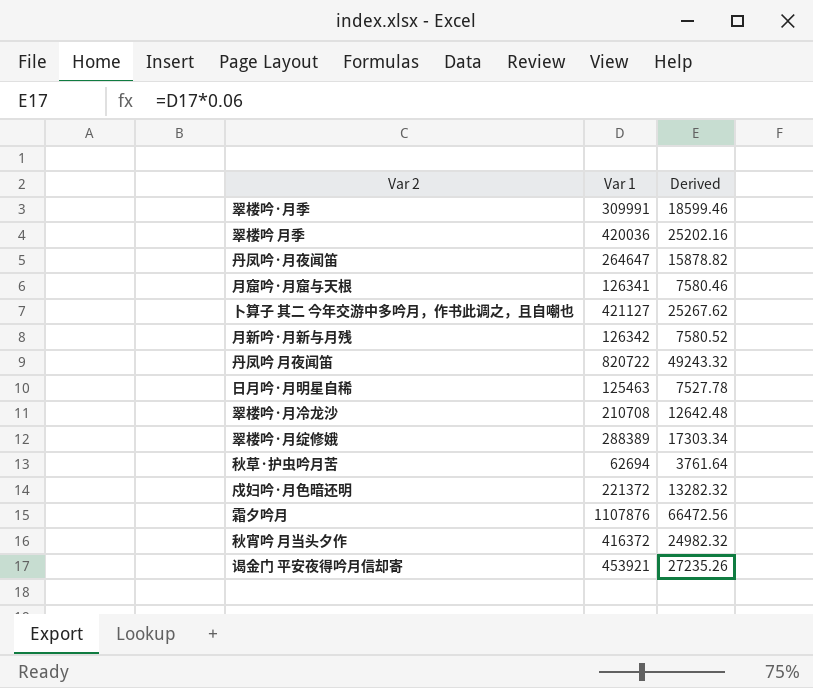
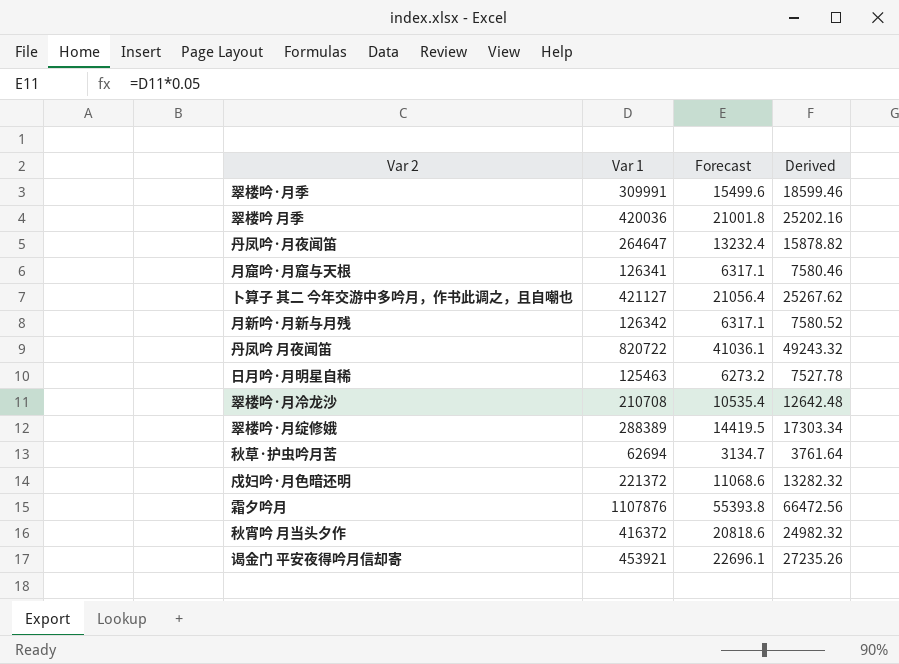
column Forecast | formula: none -> [Var 1] * 0.05

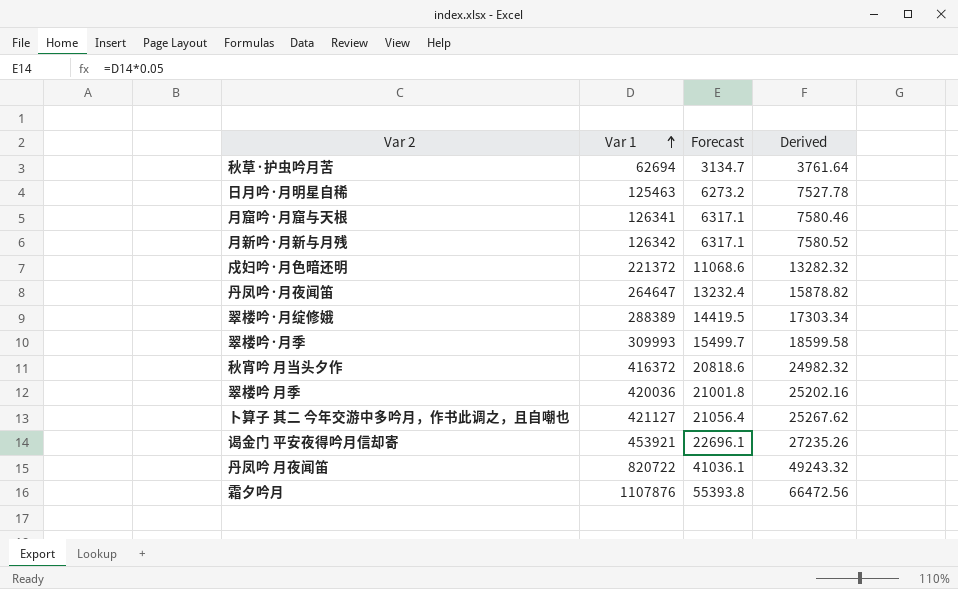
row order: none -> Var 1 ascending
row 翠楼吟·月冷龙沙: 210708 | 10535.4 | 12642.48 -> none
翠楼吟·月季 | Var 1: 309991 -> 309993
翠楼吟·月季 | Forecast: 15499.6 -> 15499.7
翠楼吟·月季 | Derived: 18599.46 -> 18599.58

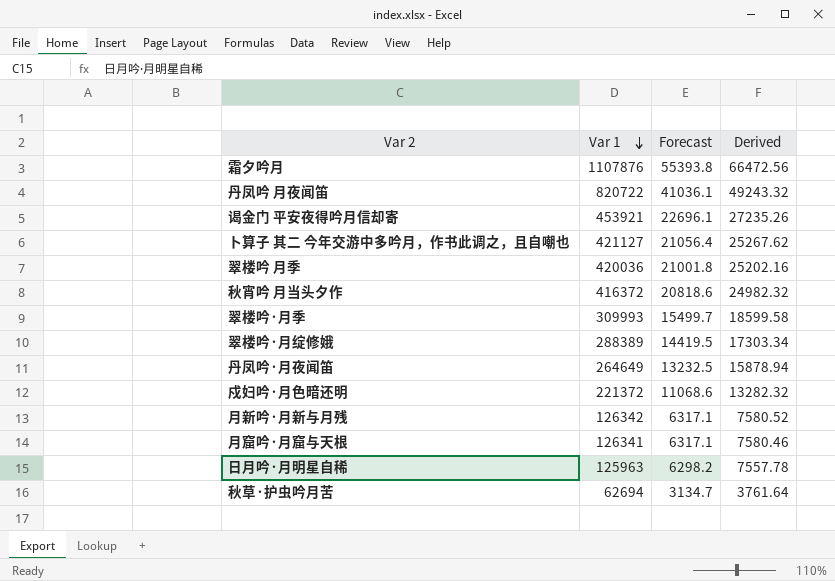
row order: Var 1 ascending -> Var 1 descending
丹凤吟·月夜闻笛 | Var 1: 264647 -> 264649
丹凤吟·月夜闻笛 | Forecast: 13232.4 -> 13232.5
丹凤吟·月夜闻笛 | Derived: 15878.82 -> 15878.94
日月吟·月明星自稀 | Var 1: 125463 -> 125963
日月吟·月明星自稀 | Forecast: 6273.2 -> 6298.2
日月吟·月明星自稀 | Derived: 7527.78 -> 7557.78

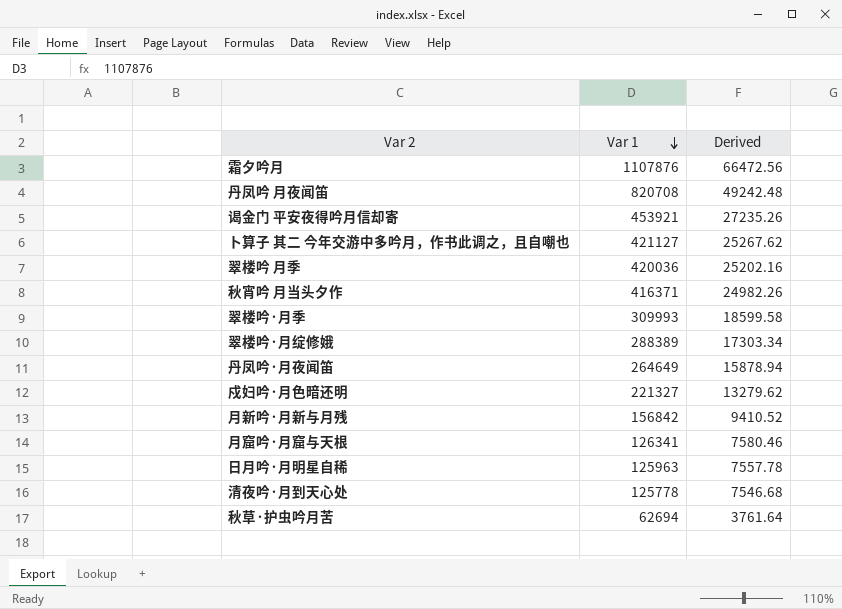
column Forecast | formula: [Var 1] * 0.05 -> none
丹凤吟 月夜闻笛 | Var 1: 820722 -> 820708
丹凤吟 月夜闻笛 | Derived: 49243.32 -> 49242.48
秋宵吟 月当头夕作 | Var 1: 416372 -> 416371
秋宵吟 月当头夕作 | Derived: 24982.32 -> 24982.26
戍妇吟·月色暗还明 | Var 1: 221372 -> 221327
戍妇吟·月色暗还明 | Derived: 13282.32 -> 13279.62
月新吟·月新与月残 | Var 1: 126342 -> 156842
月新吟·月新与月残 | Derived: 7580.52 -> 9410.52
row 清夜吟·月到天心处: none -> 125778 | 7546.68

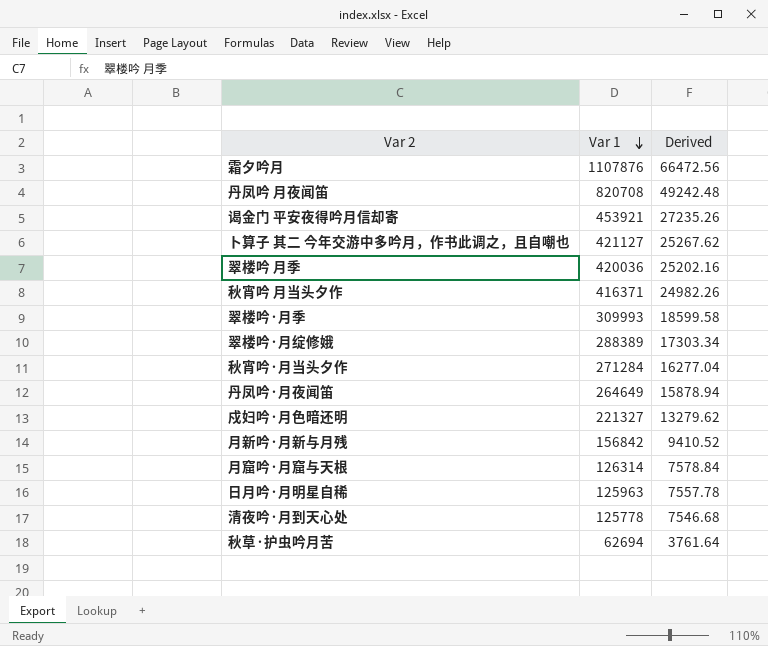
row 秋宵吟·月当头夕作: none -> 271284 | 16277.04
月窟吟·月窟与天根 | Var 1: 126341 -> 126314
月窟吟·月窟与天根 | Derived: 7580.46 -> 7578.84

